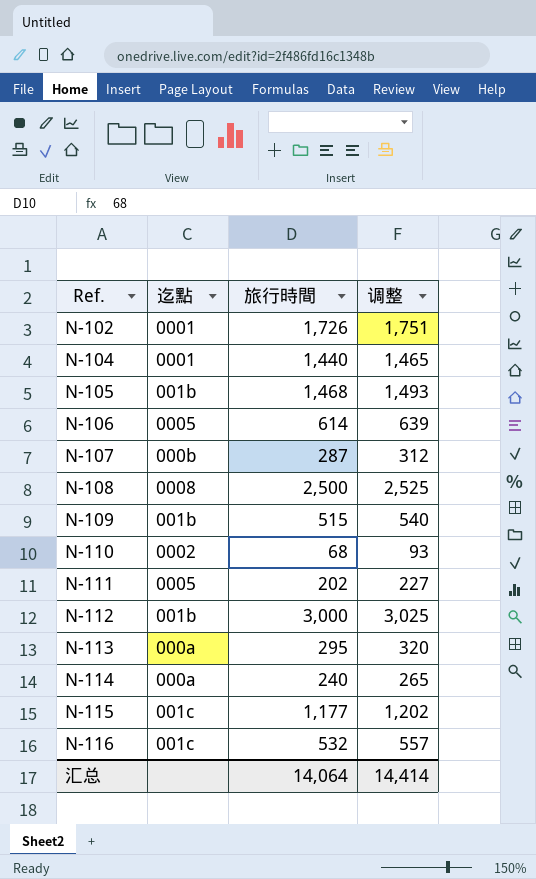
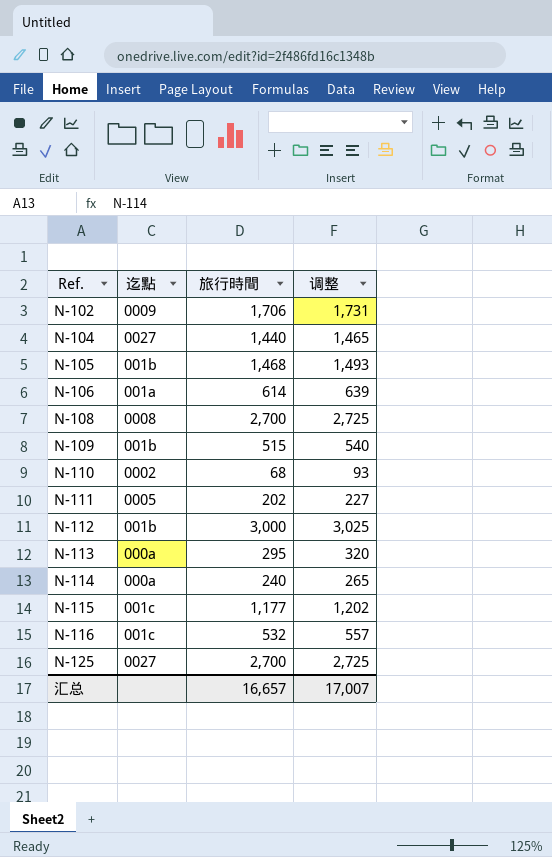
row N-107: 000b | 287 | 312 -> none
N-102 | 迄點: 0001 -> 0009
N-102 | 旅行時間: 1,726 -> 1,706
N-102 | 调整: 1,751 -> 1,731
N-104 | 迄點: 0001 -> 0027
N-106 | 迄點: 0005 -> 001a
N-108 | 旅行時間: 2,500 -> 2,700
N-108 | 调整: 2,525 -> 2,725
row N-125: none -> 0027 | 2,700 | 2,725
汇总 | 旅行時間: 14,064 -> 16,657
汇总 | 调整: 14,414 -> 17,007

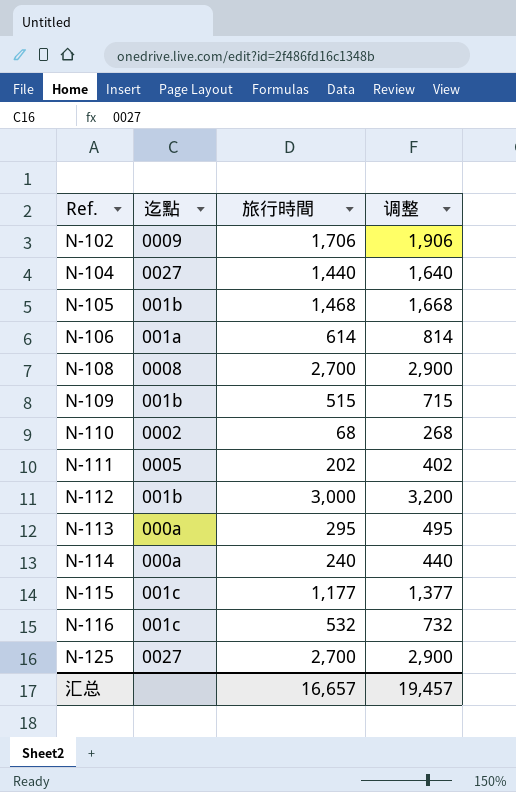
column 调整 | formula: [旅行時間] + 25 -> [旅行時間] + 200
汇总 | 调整: 17,007 -> 19,457

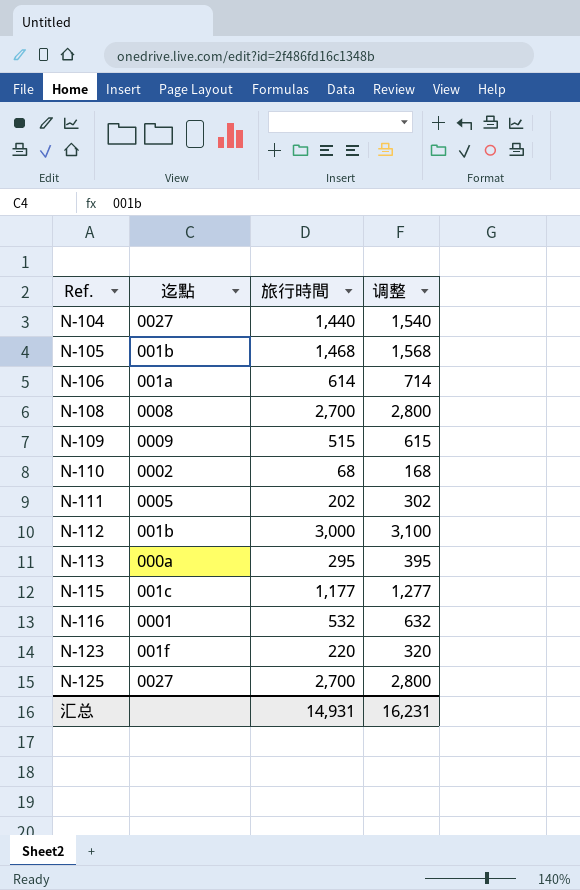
column 调整 | formula: [旅行時間] + 200 -> [旅行時間] + 100
row N-102: 0009 | 1,706 | 1,906 -> none
row N-114: 000a | 240 | 440 -> none
N-109 | 迄點: 001b -> 0009
N-116 | 迄點: 001c -> 0001
row N-123: none -> 001f | 220 | 320
汇总 | 旅行時間: 16,657 -> 14,931
汇总 | 调整: 19,457 -> 16,231

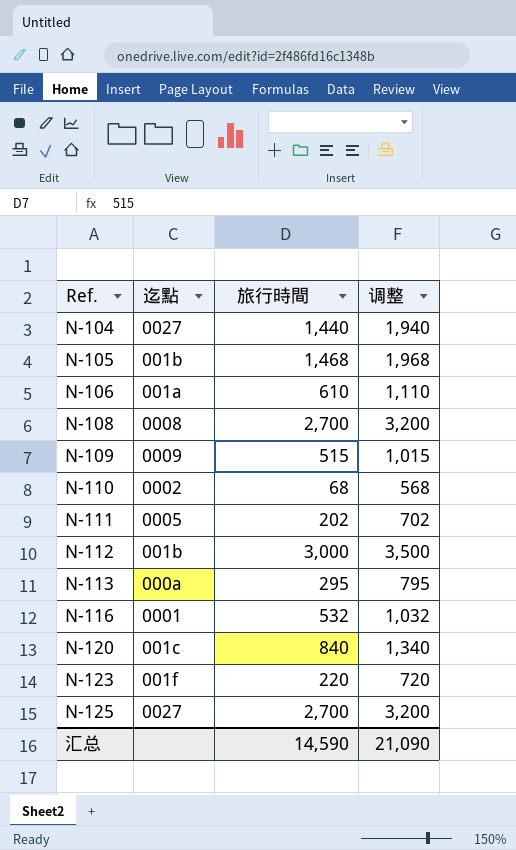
column 调整 | formula: [旅行時間] + 100 -> [旅行時間] + 500
row N-115: 001c | 1,177 | 1,277 -> none
N-106 | 旅行時間: 614 -> 610
row N-120: none -> 001c | 840 | 1,340
汇总 | 旅行時間: 14,931 -> 14,590
汇总 | 调整: 16,231 -> 21,090

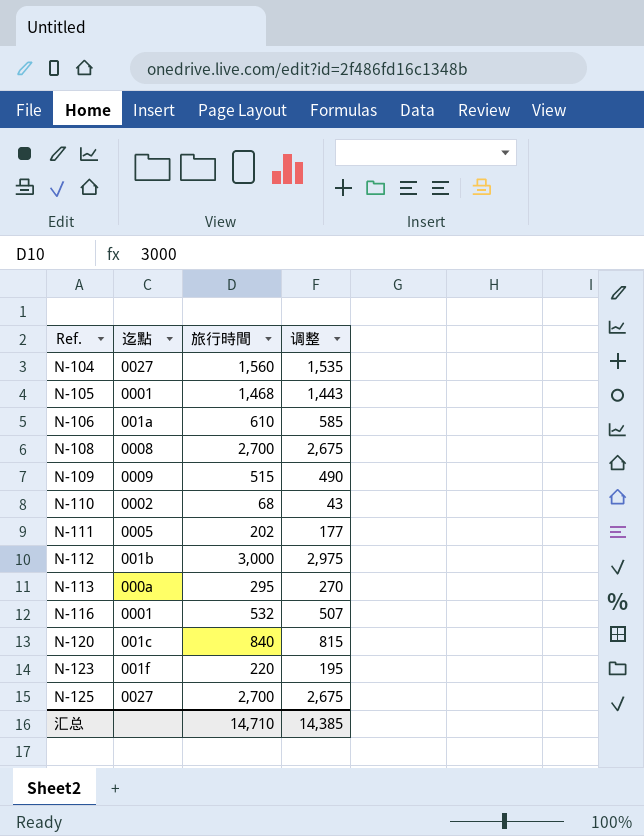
column 调整 | formula: [旅行時間] + 500 -> [旅行時間] - 25
N-104 | 旅行時間: 1,440 -> 1,560
N-105 | 迄點: 001b -> 0001
汇总 | 旅行時間: 14,590 -> 14,710
汇总 | 调整: 21,090 -> 14,385

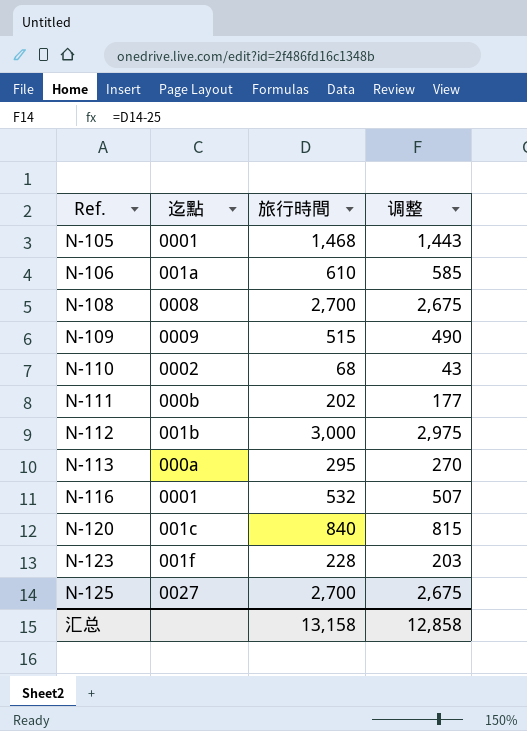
row N-104: 0027 | 1,560 | 1,535 -> none
N-111 | 迄點: 0005 -> 000b
N-123 | 旅行時間: 220 -> 228
N-123 | 调整: 195 -> 203
汇总 | 旅行時間: 14,710 -> 13,158
汇总 | 调整: 14,385 -> 12,858

